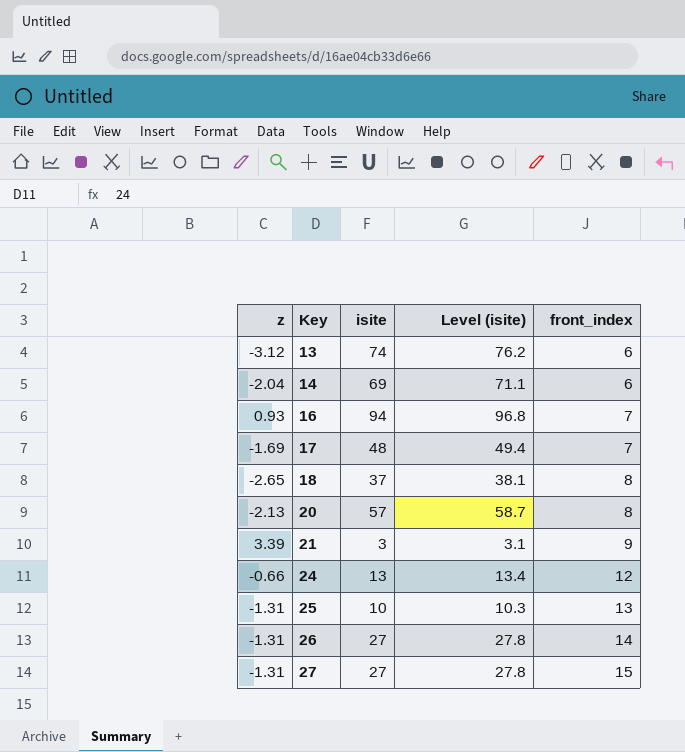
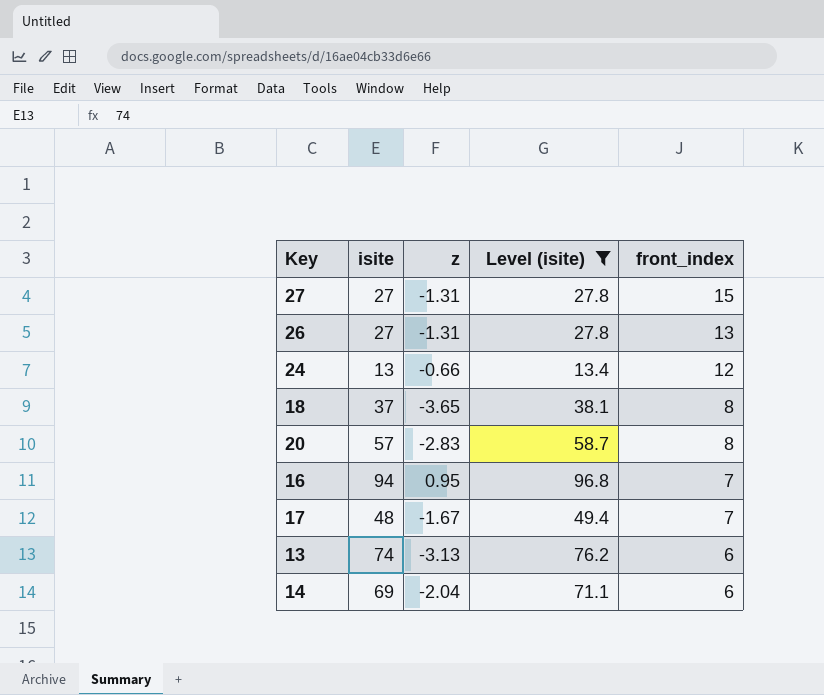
filter: none -> Level (isite) >= 13.4
row order: Key ascending -> front_index descending
column z | position: 1 -> 3
26 | front_index: 14 -> 13
18 | z: -2.65 -> -3.65
20 | z: -2.13 -> -2.83
16 | z: 0.93 -> 0.95
17 | z: -1.69 -> -1.67
13 | z: -3.12 -> -3.13

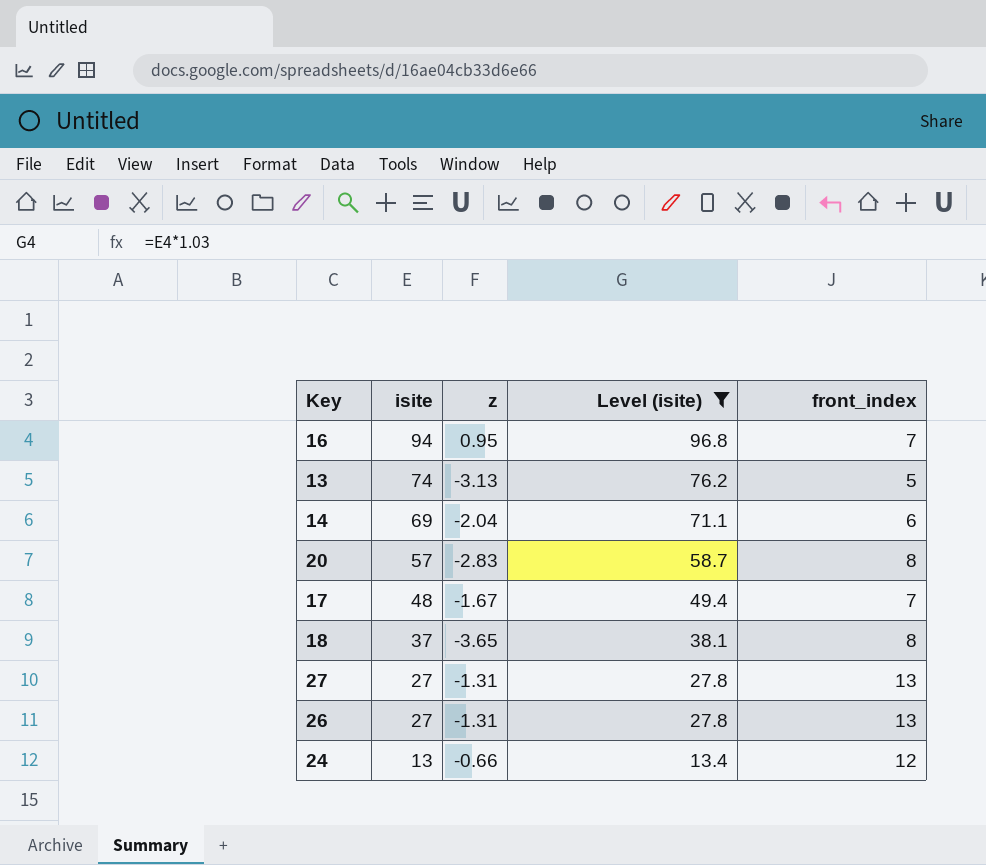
row order: front_index descending -> isite descending
13 | front_index: 6 -> 5
27 | front_index: 15 -> 13

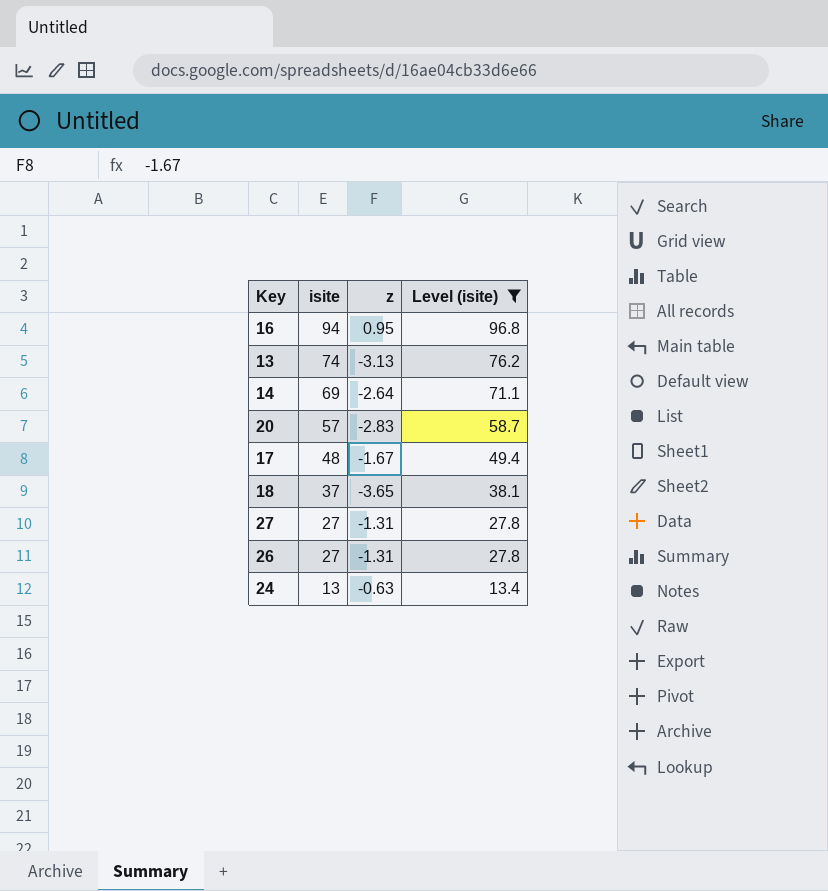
column front_index | position: 5 -> none
14 | z: -2.04 -> -2.64
24 | z: -0.66 -> -0.63

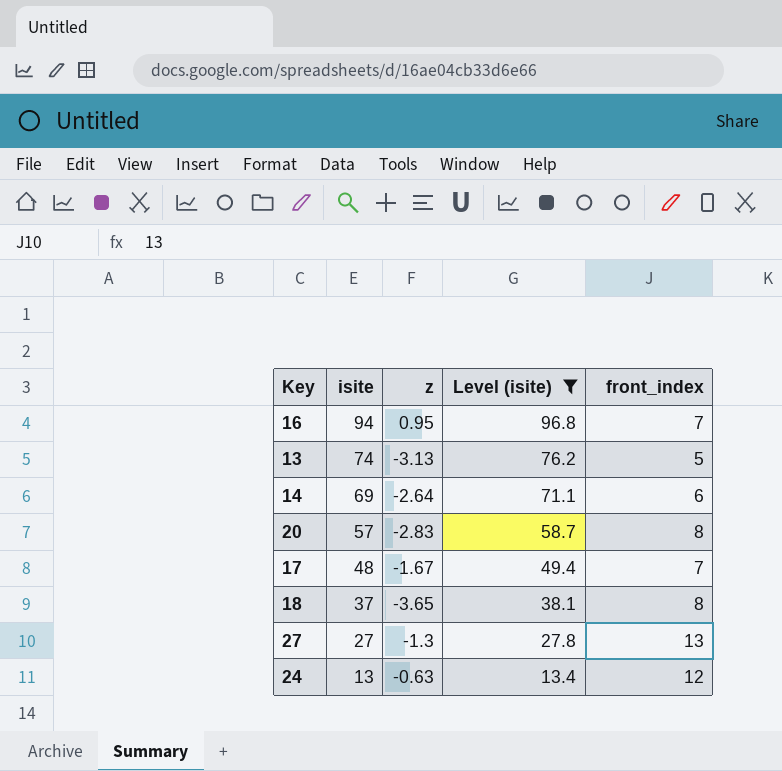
column front_index | position: none -> 5
row 26: 27 | -1.31 | 27.8 -> none
27 | z: -1.31 -> -1.3

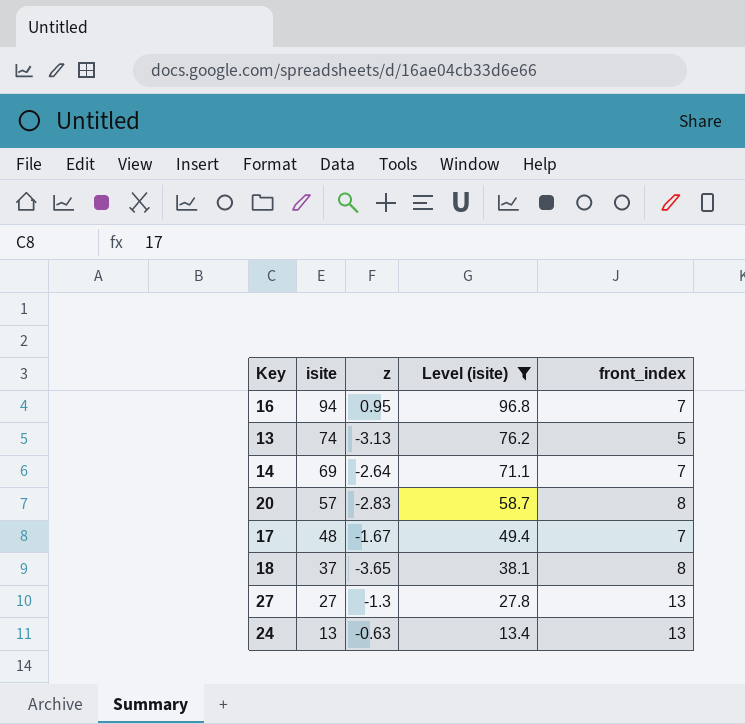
14 | front_index: 6 -> 7
24 | front_index: 12 -> 13

